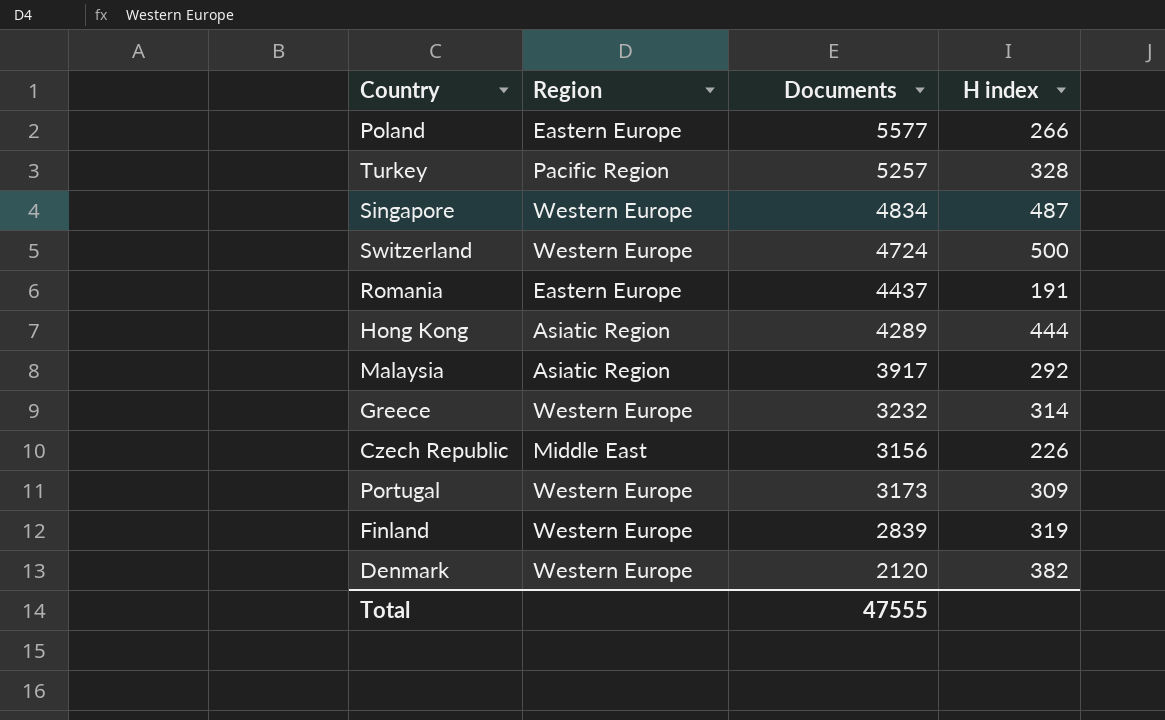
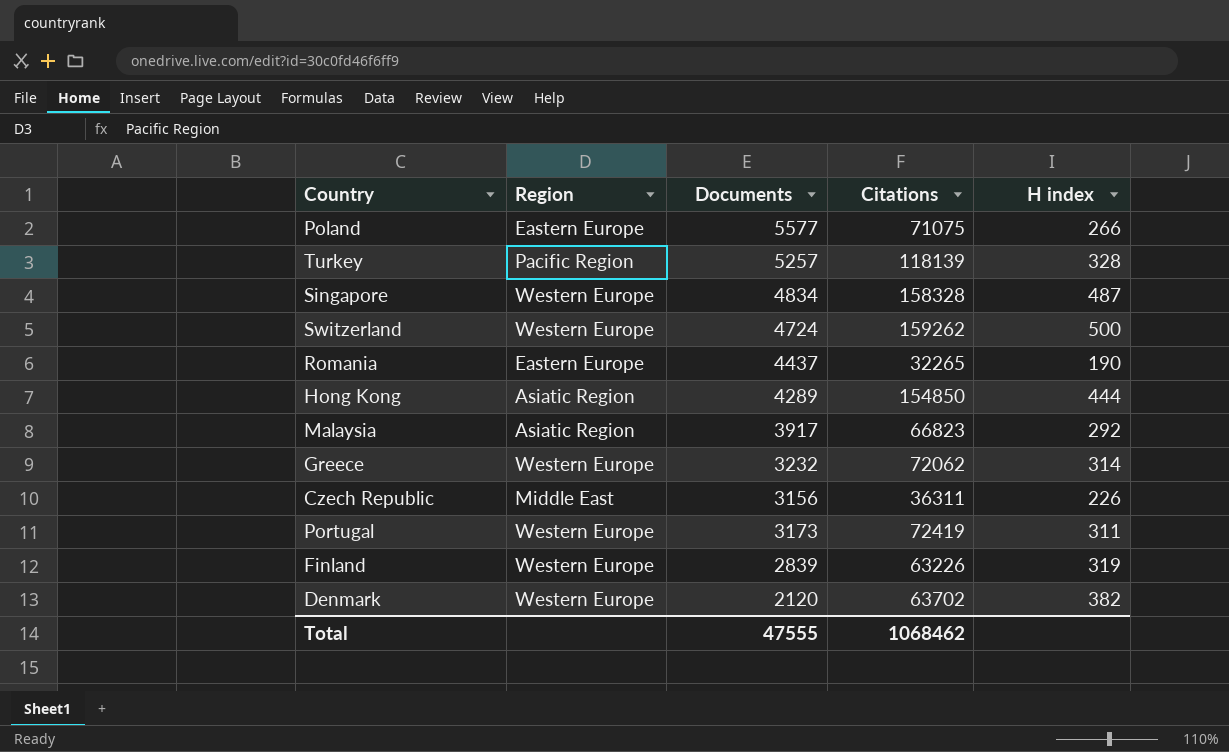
column Citations | position: none -> 4
Romania | H index: 191 -> 190
Portugal | H index: 309 -> 311

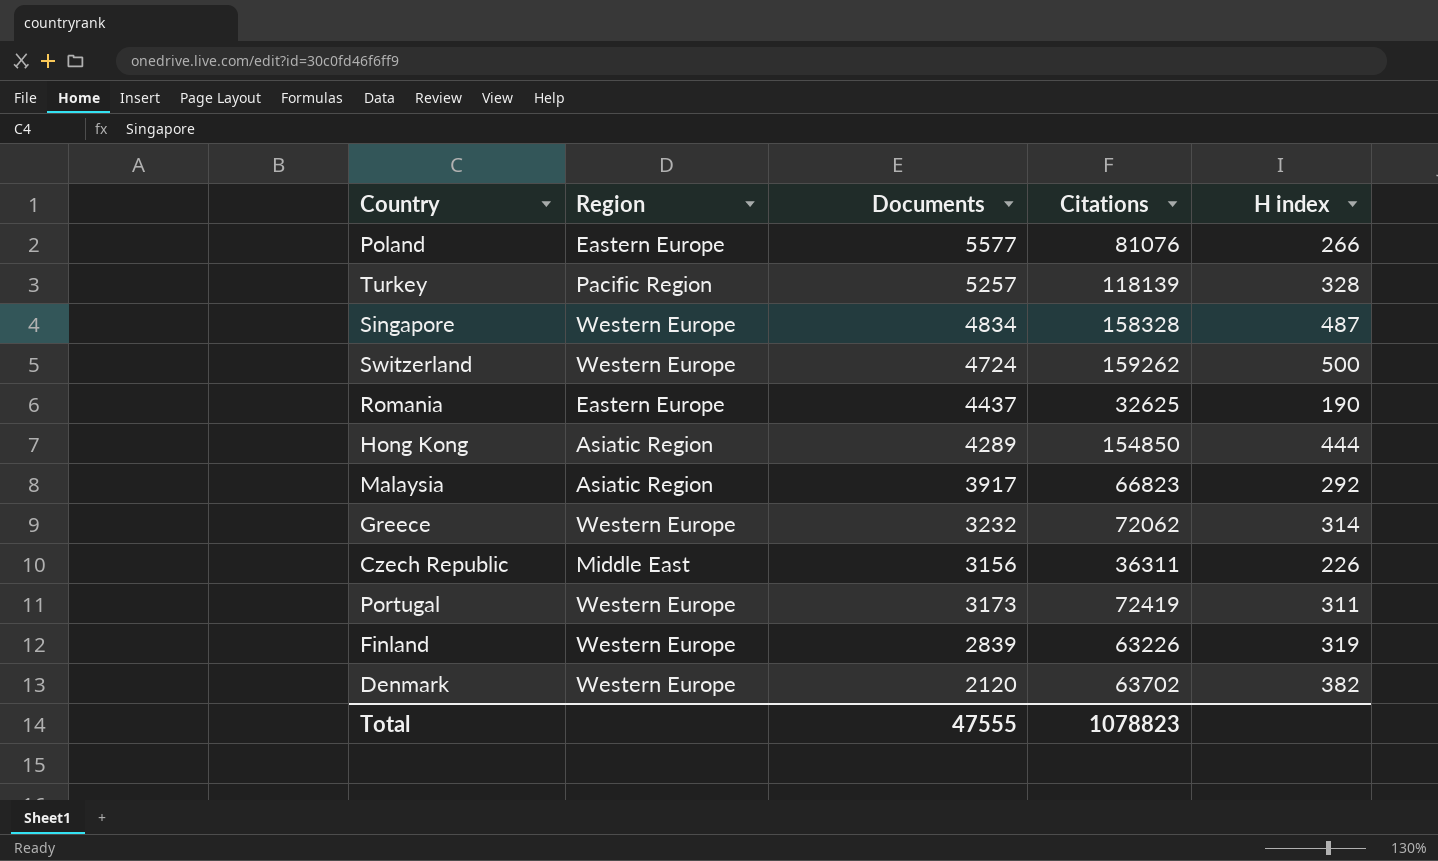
Poland | Citations: 71075 -> 81076
Romania | Citations: 32265 -> 32625
Total | Citations: 1068462 -> 1078823

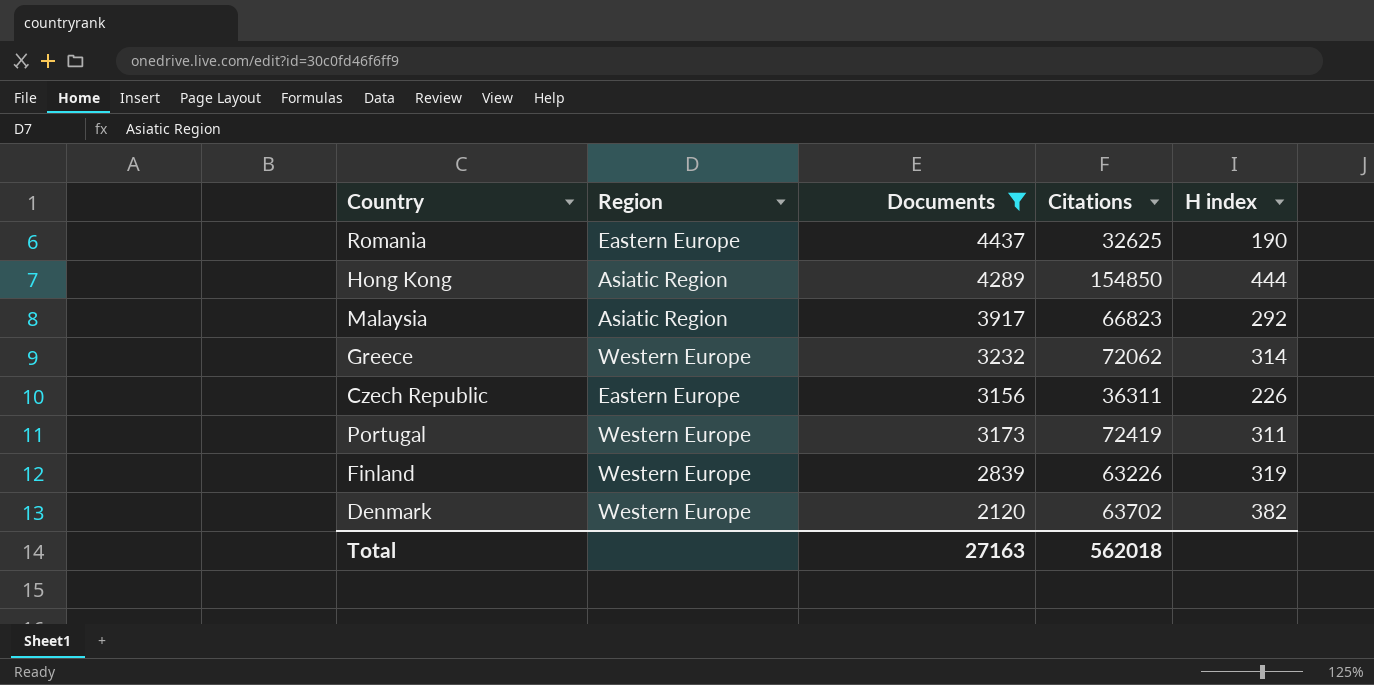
filter: none -> Documents <= 4437
Czech Republic | Region: Middle East -> Eastern Europe
Total | Documents: 47555 -> 27163
Total | Citations: 1078823 -> 562018

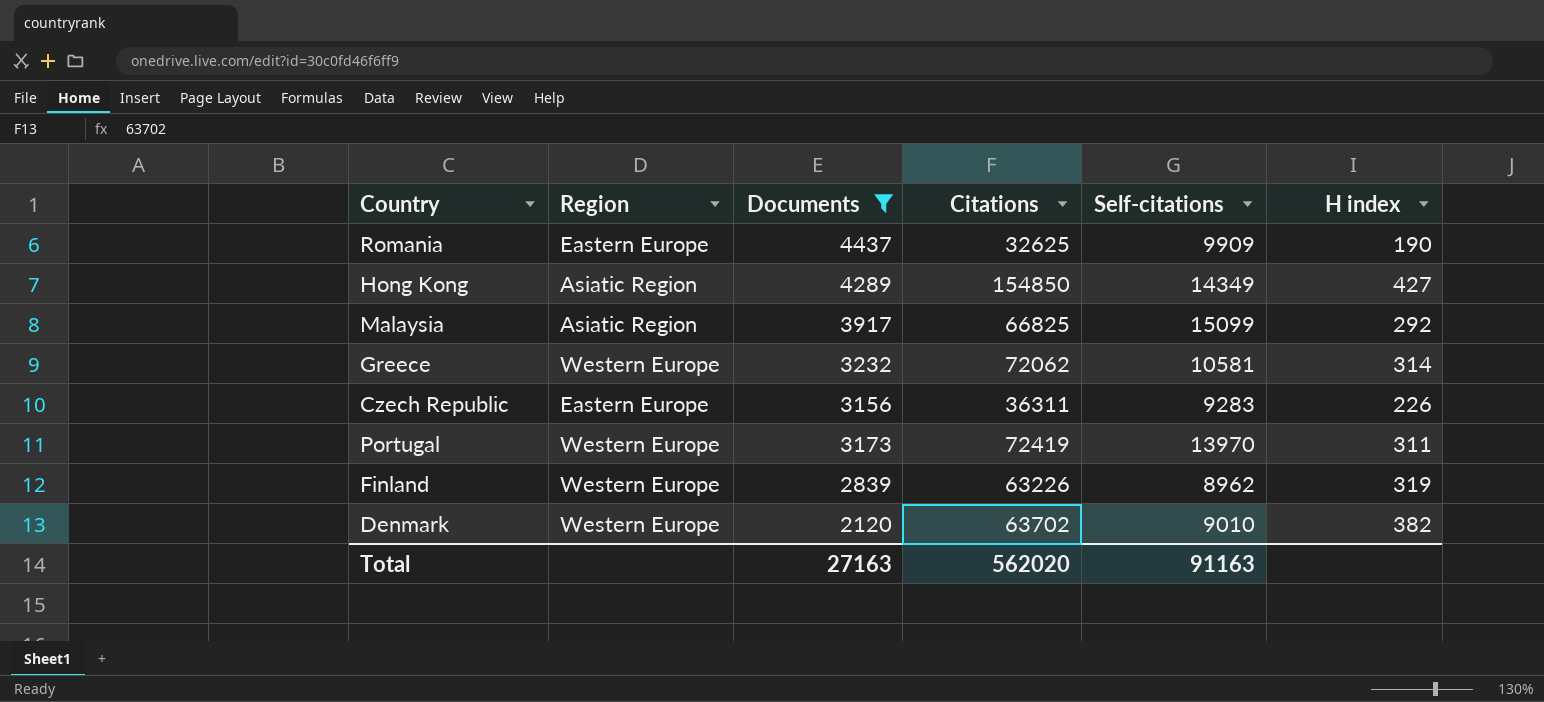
column Self-citations | position: none -> 5
Hong Kong | H index: 444 -> 427
Malaysia | Citations: 66823 -> 66825
Total | Citations: 562018 -> 562020

